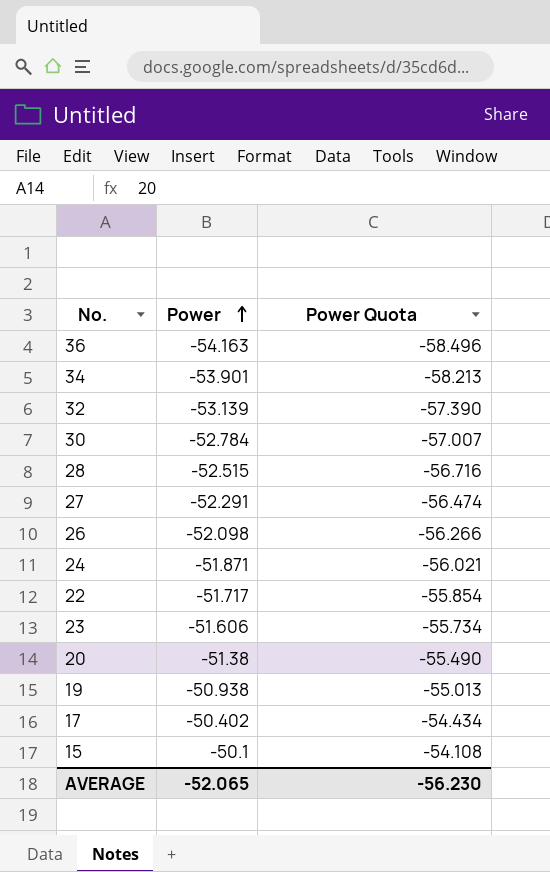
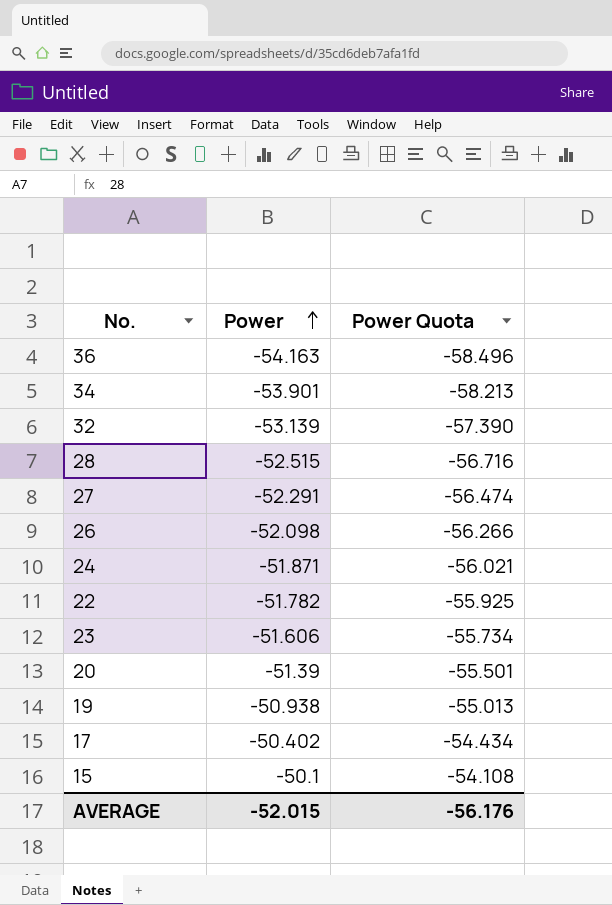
row 30: -52.784 | -57.007 -> none
22 | Power: -51.717 -> -51.782
22 | Power Quota: -55.854 -> -55.925
20 | Power: -51.38 -> -51.39
20 | Power Quota: -55.490 -> -55.501
AVERAGE | Power: -52.065 -> -52.015
AVERAGE | Power Quota: -56.230 -> -56.176

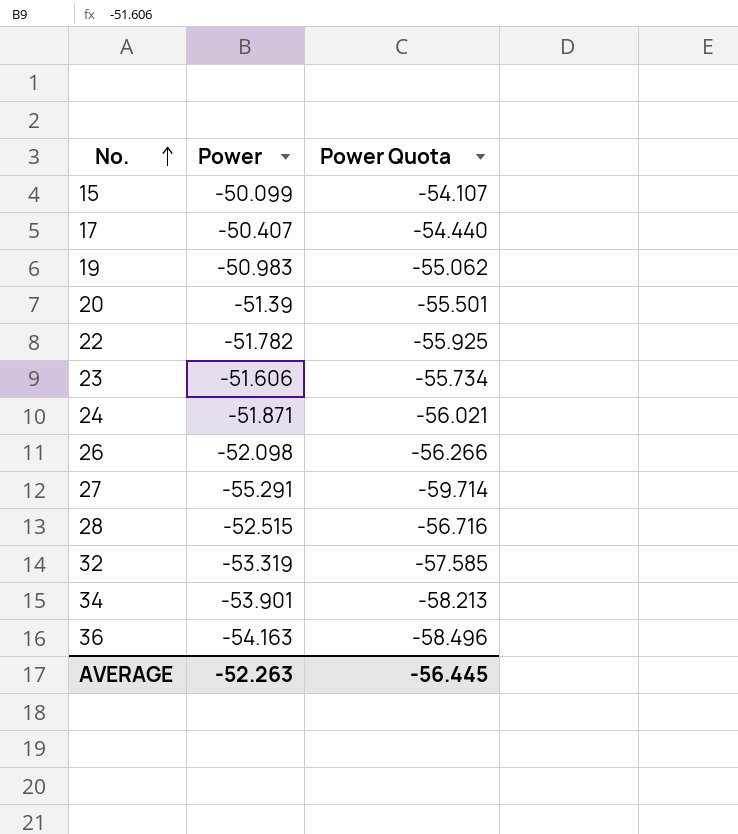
row order: Power ascending -> No. ascending
15 | Power: -50.1 -> -50.099
15 | Power Quota: -54.108 -> -54.107
17 | Power: -50.402 -> -50.407
17 | Power Quota: -54.434 -> -54.440
19 | Power: -50.938 -> -50.983
19 | Power Quota: -55.013 -> -55.062
27 | Power: -52.291 -> -55.291
27 | Power Quota: -56.474 -> -59.714
32 | Power: -53.139 -> -53.319
32 | Power Quota: -57.390 -> -57.585
AVERAGE | Power: -52.015 -> -52.263
AVERAGE | Power Quota: -56.176 -> -56.445

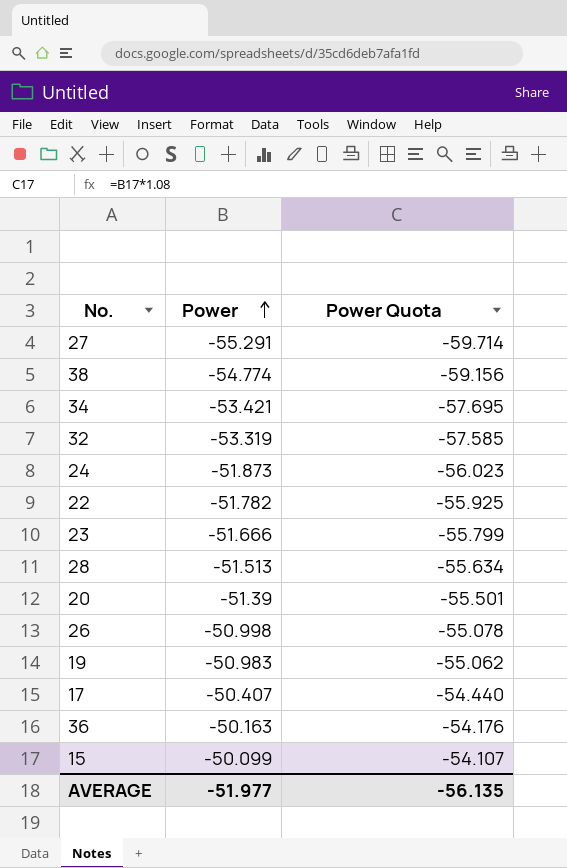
row order: No. ascending -> Power ascending
row 38: none -> -54.774 | -59.156
34 | Power: -53.901 -> -53.421
34 | Power Quota: -58.213 -> -57.695
24 | Power: -51.871 -> -51.873
24 | Power Quota: -56.021 -> -56.023
23 | Power: -51.606 -> -51.666
23 | Power Quota: -55.734 -> -55.799
28 | Power: -52.515 -> -51.513
28 | Power Quota: -56.716 -> -55.634
26 | Power: -52.098 -> -50.998
26 | Power Quota: -56.266 -> -55.078
36 | Power: -54.163 -> -50.163
36 | Power Quota: -58.496 -> -54.176
AVERAGE | Power: -52.263 -> -51.977
AVERAGE | Power Quota: -56.445 -> -56.135

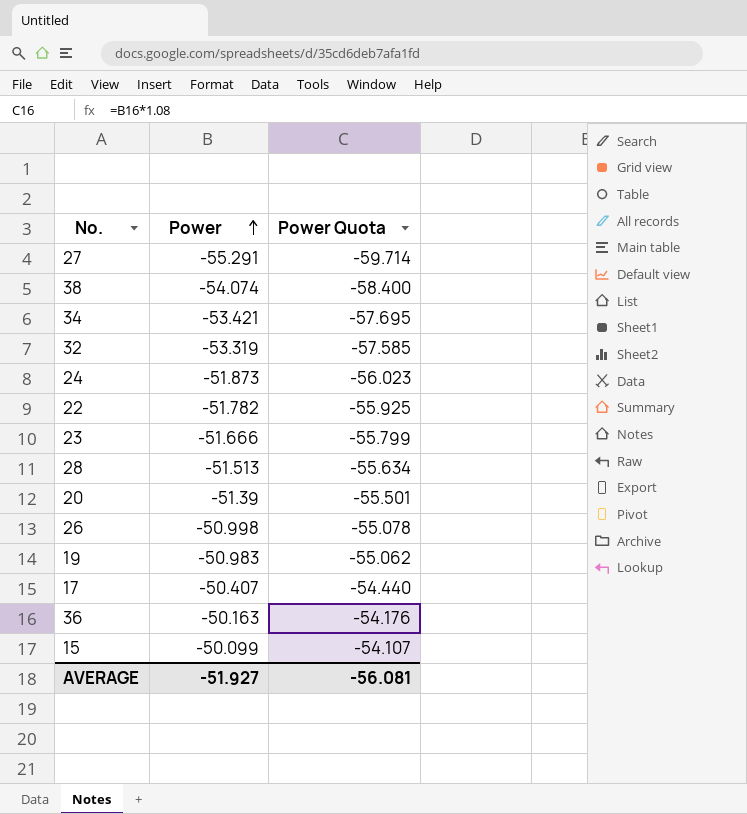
38 | Power: -54.774 -> -54.074
38 | Power Quota: -59.156 -> -58.400
AVERAGE | Power: -51.977 -> -51.927
AVERAGE | Power Quota: -56.135 -> -56.081

